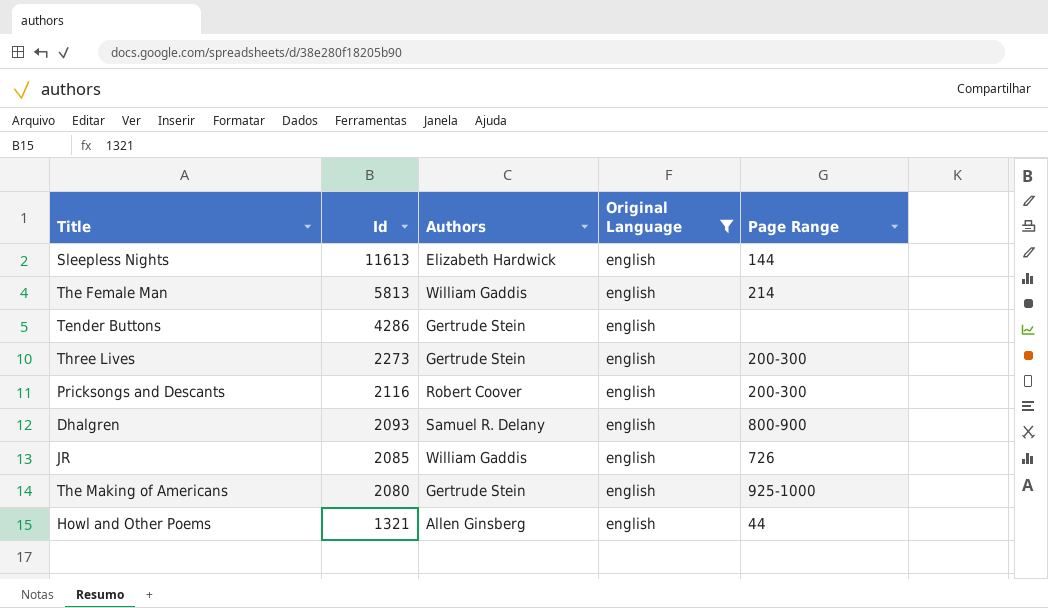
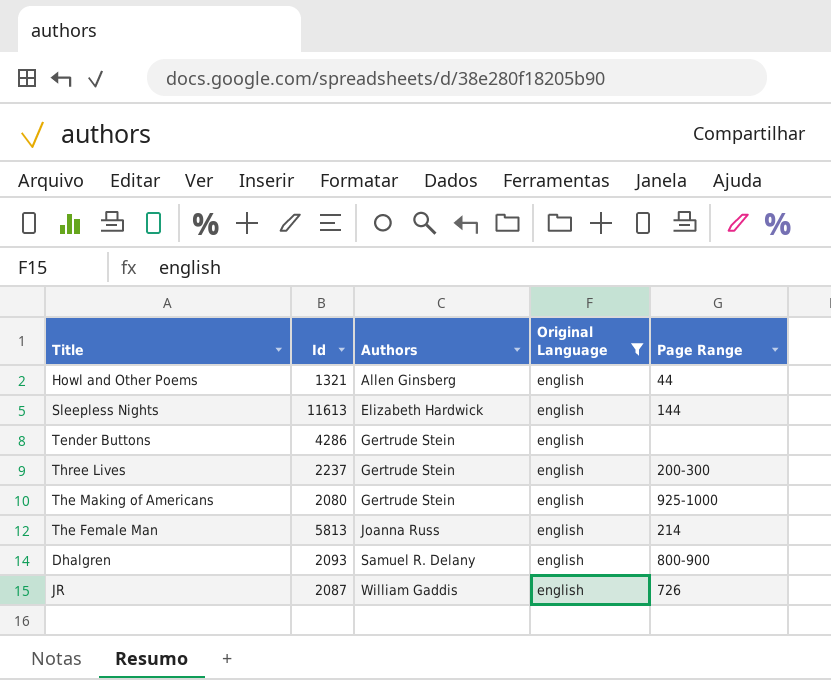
row order: Id descending -> Authors ascending
row Pricksongs and Descants: 2116 | Robert Coover | english | 200-300 -> none
Three Lives | Id: 2273 -> 2237
The Female Man | Authors: William Gaddis -> Joanna Russ
JR | Id: 2085 -> 2087

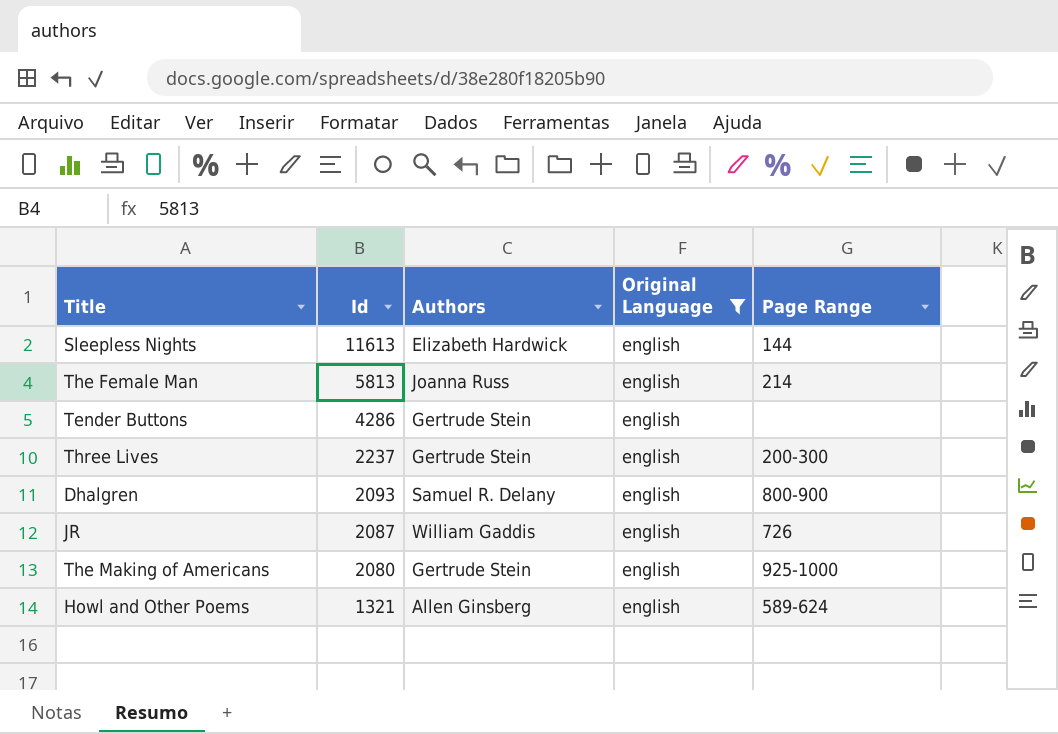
row order: Authors ascending -> Id descending
Howl and Other Poems | Page Range: 44 -> 589-624

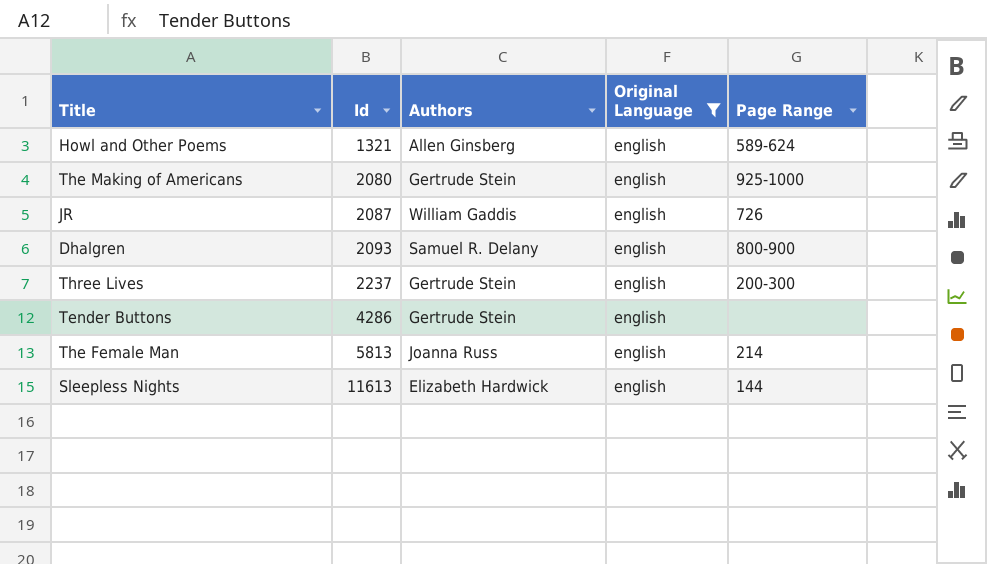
row order: Id descending -> Id ascending

